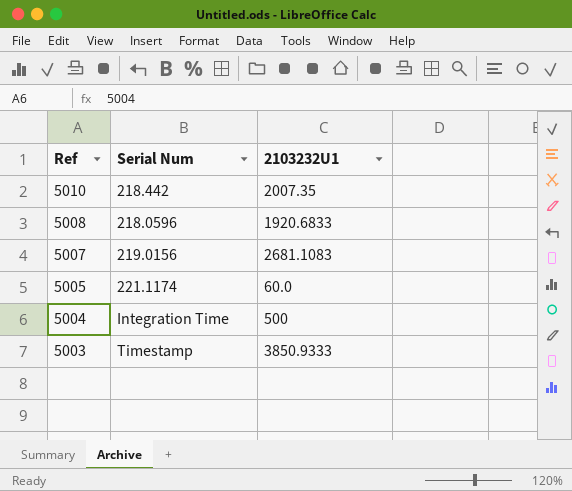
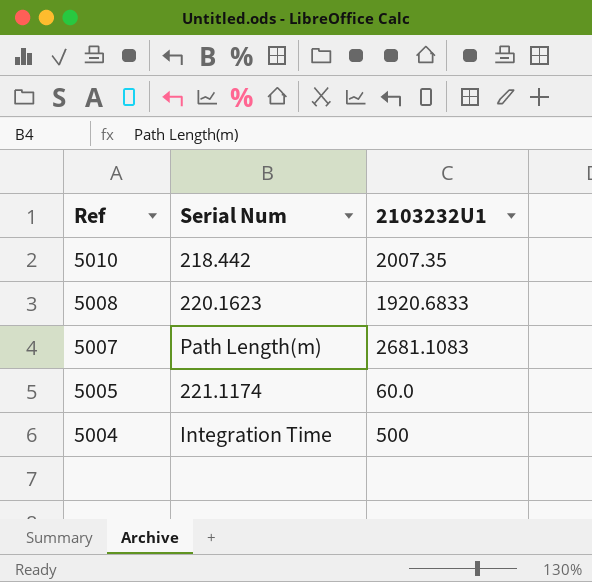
row 5003: Timestamp | 3850.9333 -> none
5008 | Serial Num: 218.0596 -> 220.1623
5007 | Serial Num: 219.0156 -> Path Length(m)

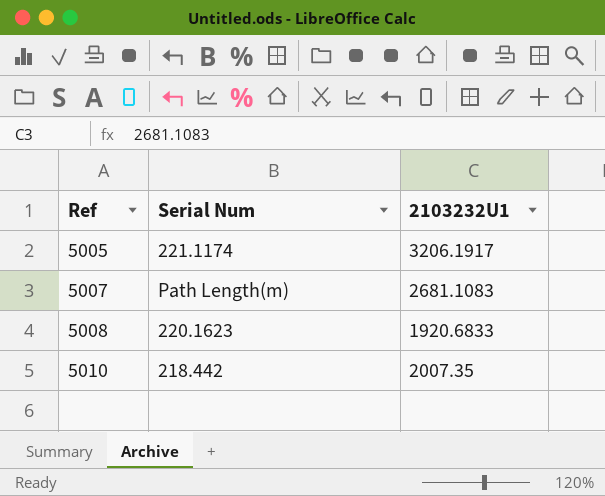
row order: Ref descending -> Ref ascending
row 5004: Integration Time | 500 -> none
5005 | 2103232U1: 60.0 -> 3206.1917

